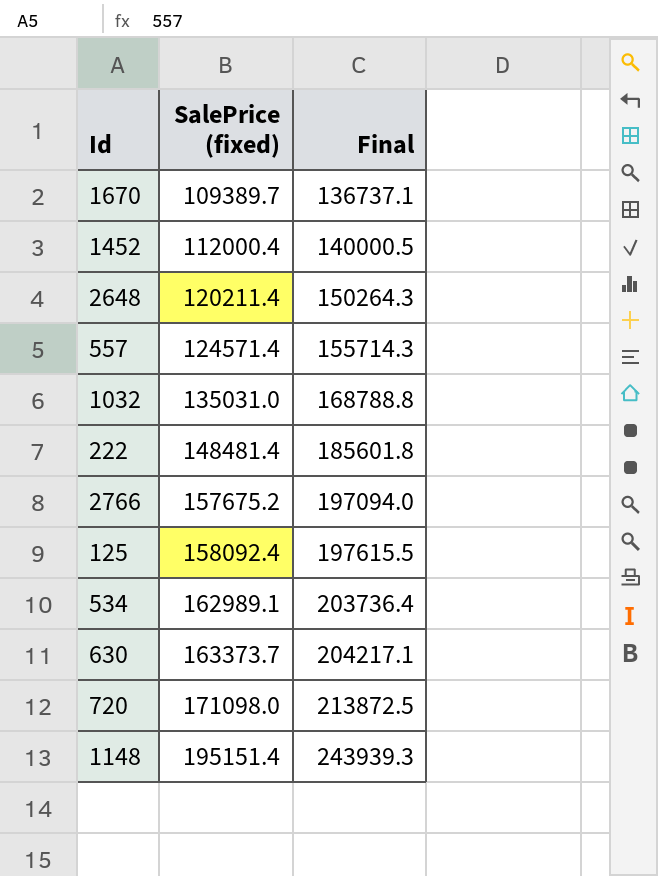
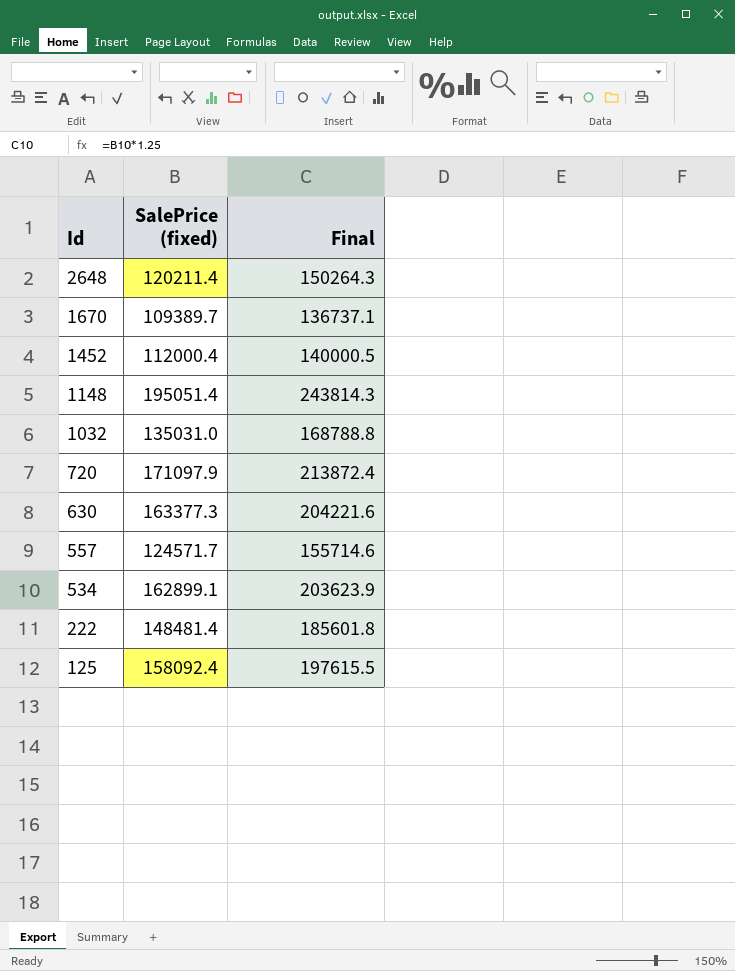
row order: SalePrice (fixed) ascending -> Id descending
row 2766: 157675.2 | 197094.0 -> none
1148 | SalePrice (fixed): 195151.4 -> 195051.4
1148 | Final: 243939.3 -> 243814.3
720 | SalePrice (fixed): 171098.0 -> 171097.9
720 | Final: 213872.5 -> 213872.4
630 | SalePrice (fixed): 163373.7 -> 163377.3
630 | Final: 204217.1 -> 204221.6
557 | SalePrice (fixed): 124571.4 -> 124571.7
557 | Final: 155714.3 -> 155714.6
534 | SalePrice (fixed): 162989.1 -> 162899.1
534 | Final: 203736.4 -> 203623.9

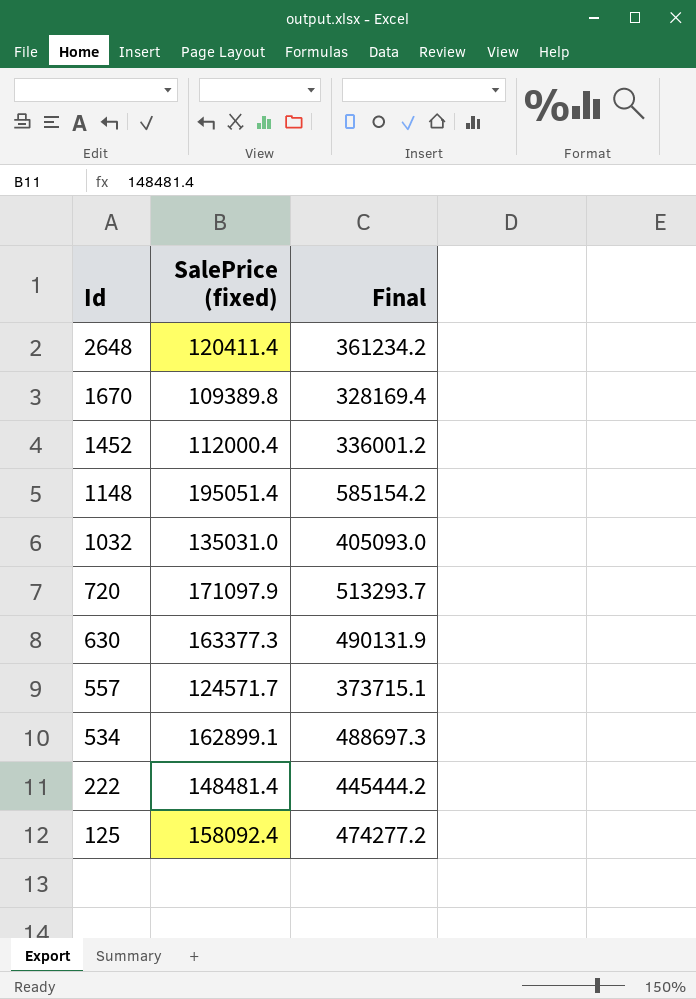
column Final | formula: [SalePrice (fixed)] * 1.25 -> [SalePrice (fixed)] * 3
2648 | SalePrice (fixed): 120211.4 -> 120411.4
1670 | SalePrice (fixed): 109389.7 -> 109389.8

